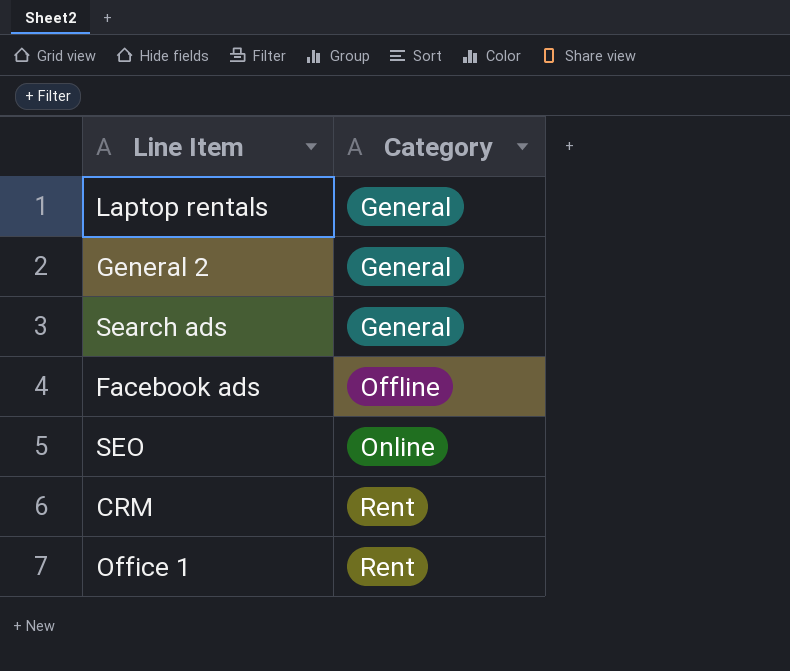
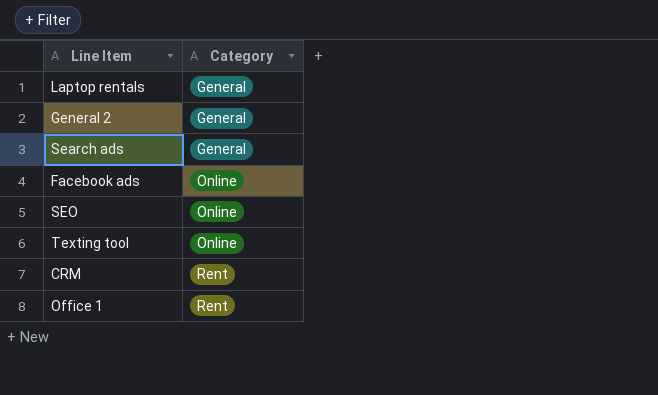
Facebook ads | Category: Offline -> Online
row Texting tool: none -> Online

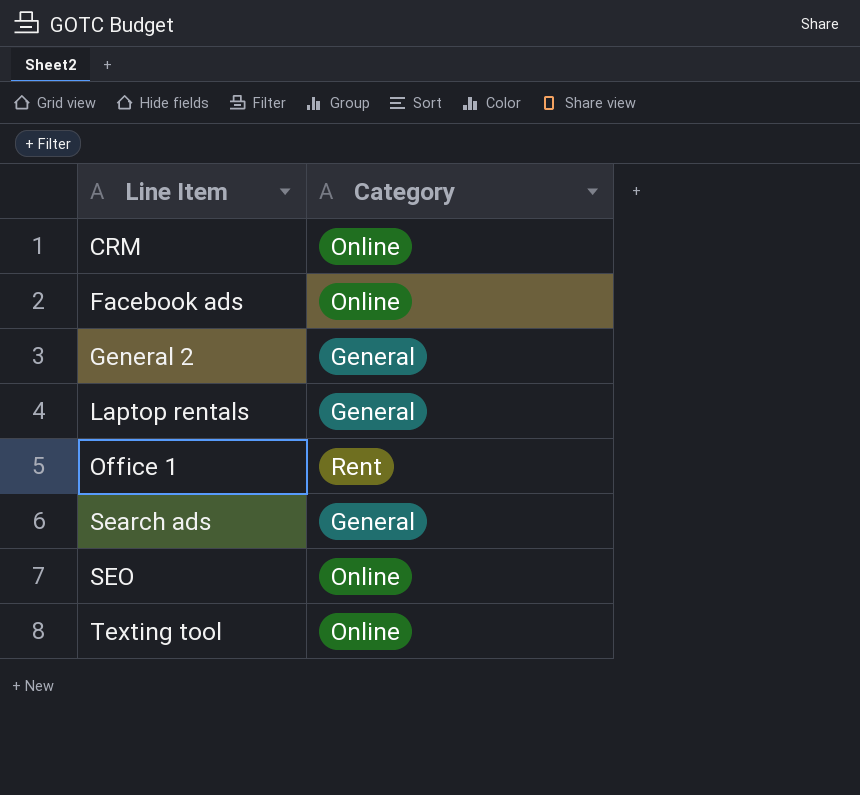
row order: Category ascending -> Line Item ascending
CRM | Category: Rent -> Online

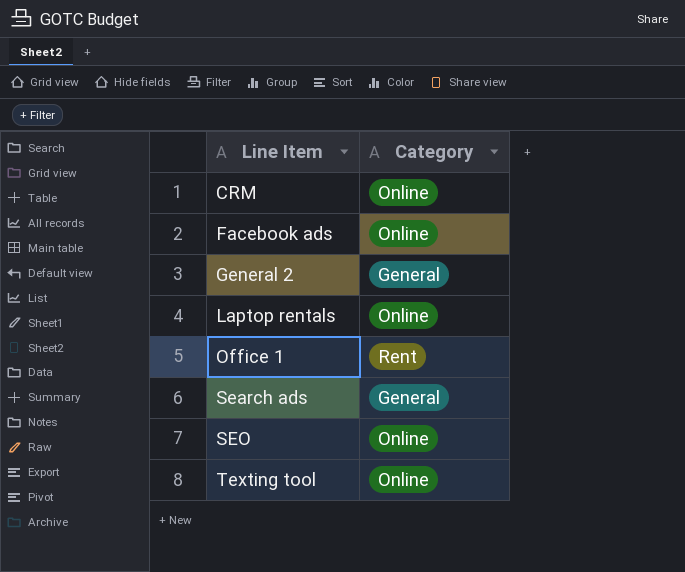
Laptop rentals | Category: General -> Online

